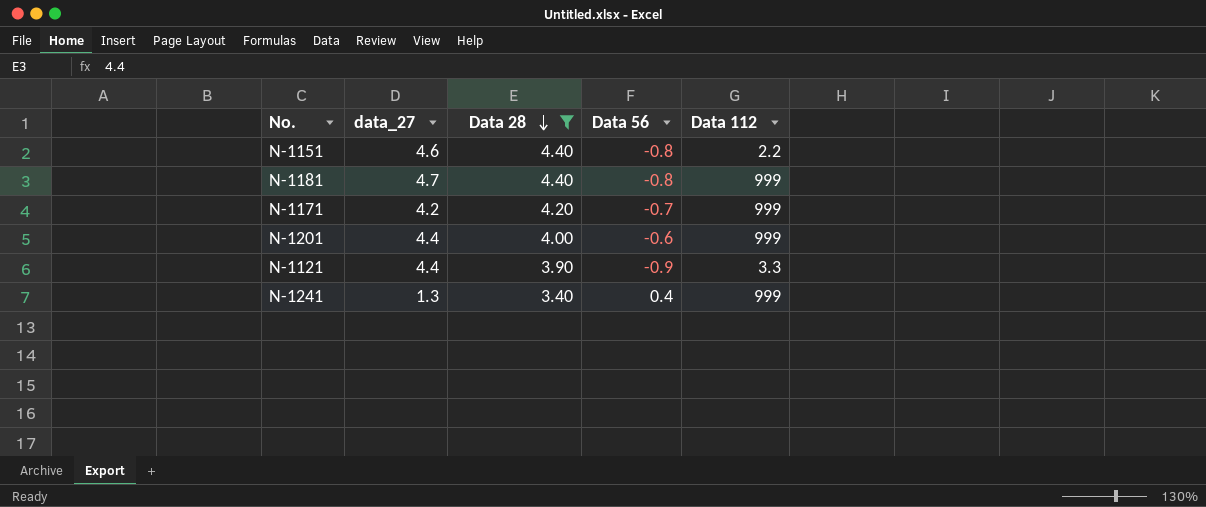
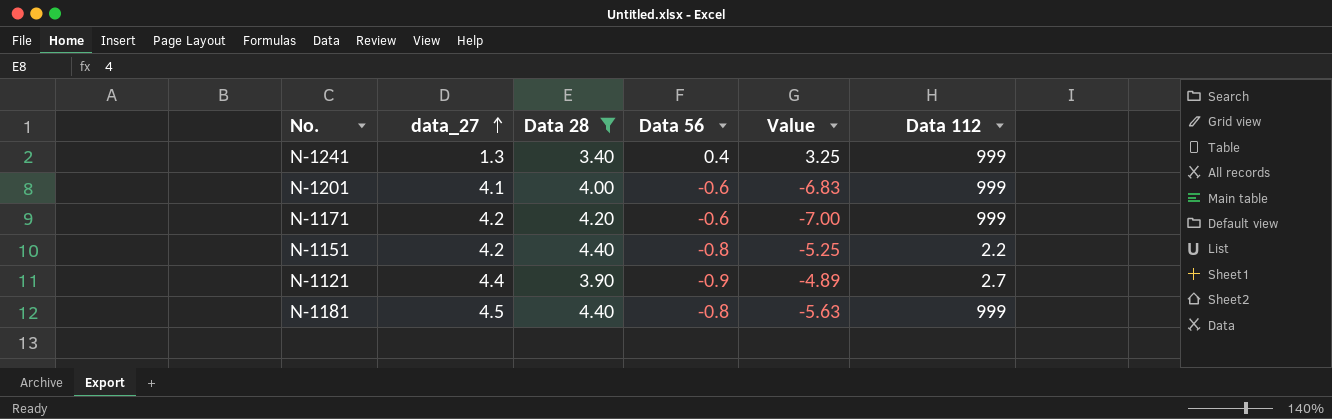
row order: Data 28 descending -> data_27 ascending
column Value | formula: none -> [data_27] / [Data 56]
N-1201 | data_27: 4.4 -> 4.1
N-1171 | Data 56: -0.7 -> -0.6
N-1151 | data_27: 4.6 -> 4.2
N-1121 | Data 112: 3.3 -> 2.7
N-1181 | data_27: 4.7 -> 4.5

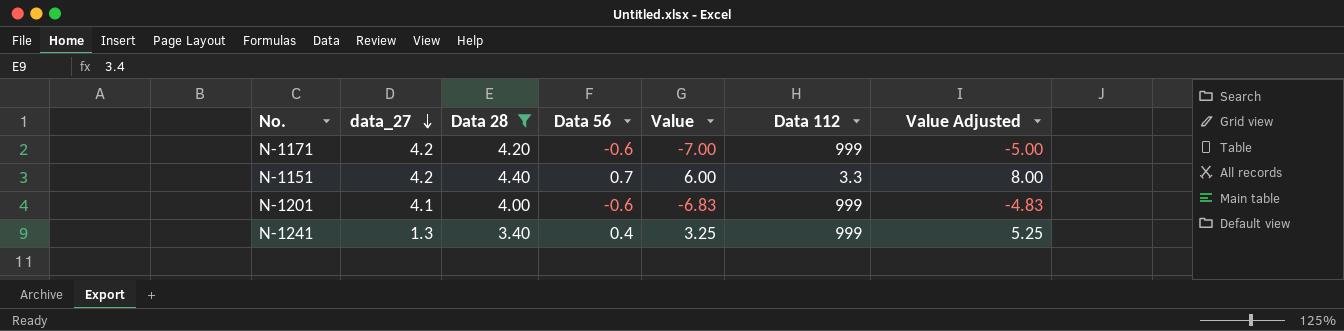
row order: data_27 ascending -> data_27 descending
column Value Adjusted | formula: none -> [Value] + 2
row N-1121: 4.4 | 3.90 | -0.9 | -4.89 | 2.7 -> none
row N-1181: 4.5 | 4.40 | -0.8 | -5.63 | 999 -> none
N-1151 | Data 56: -0.8 -> 0.7
N-1151 | Value: -5.25 -> 6.00
N-1151 | Data 112: 2.2 -> 3.3

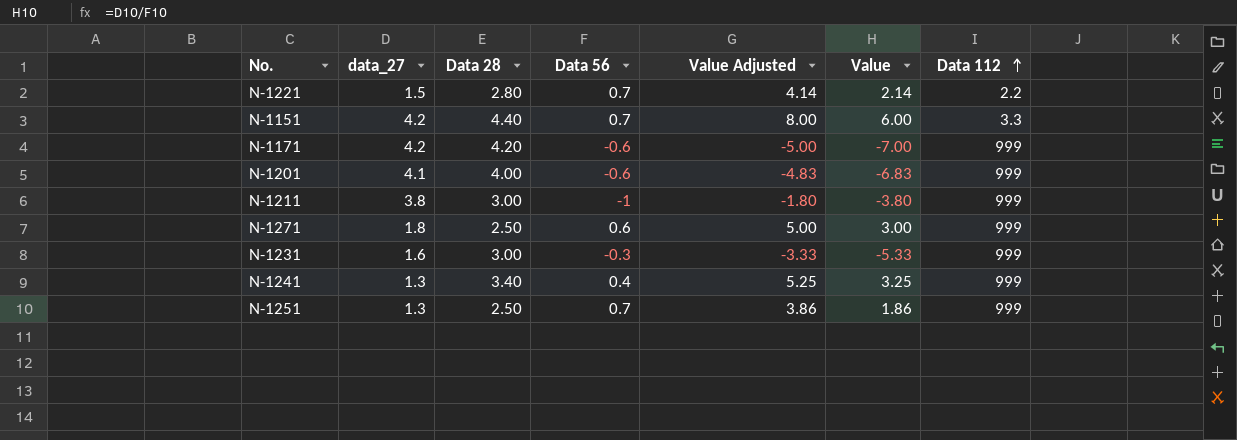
filter: Data 28 >= 3.40 -> none
row order: data_27 descending -> Data 112 ascending
column Value Adjusted | position: 7 -> 5

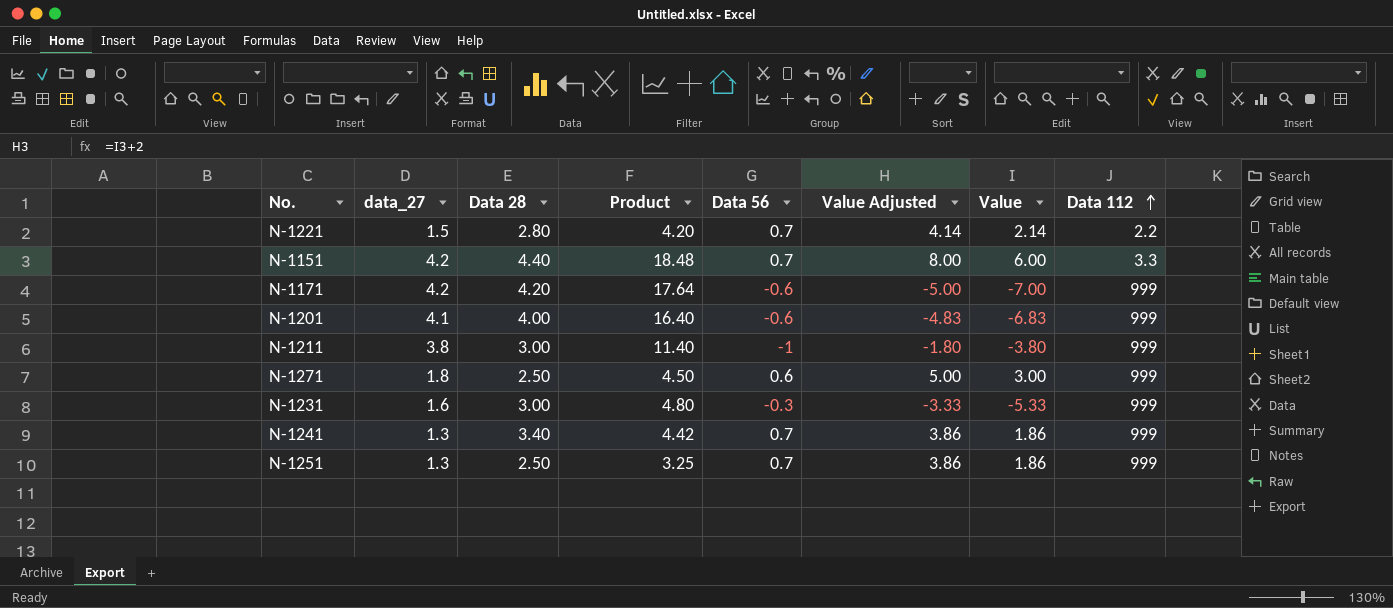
column Product | formula: none -> [data_27] * [Data 28]
N-1241 | Data 56: 0.4 -> 0.7
N-1241 | Value Adjusted: 5.25 -> 3.86
N-1241 | Value: 3.25 -> 1.86

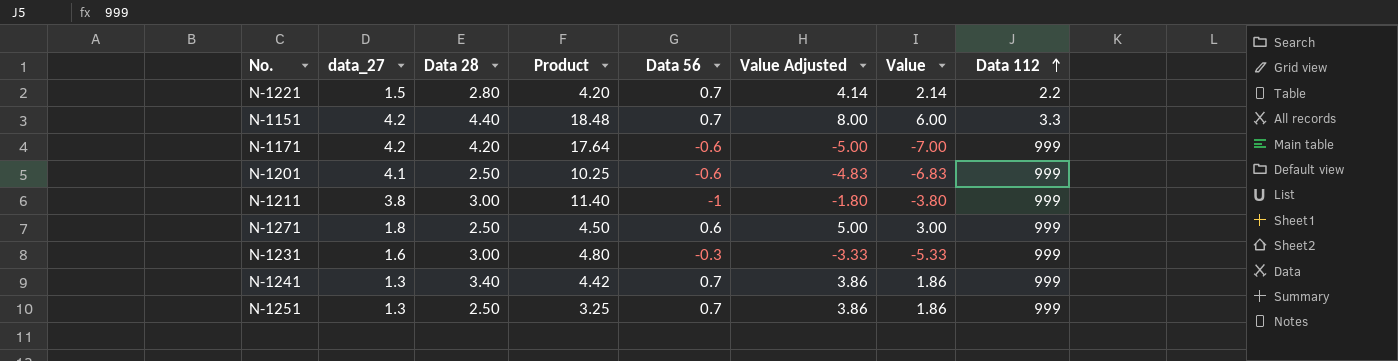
N-1201 | Data 28: 4.00 -> 2.50
N-1201 | Product: 16.40 -> 10.25

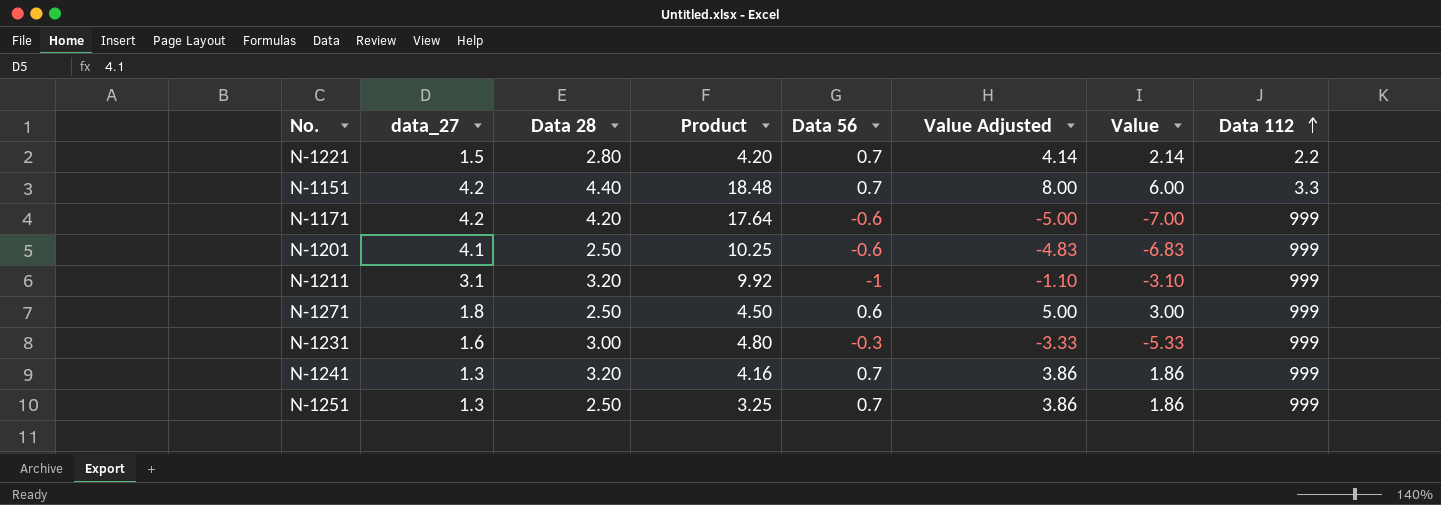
N-1211 | data_27: 3.8 -> 3.1
N-1211 | Data 28: 3.00 -> 3.20
N-1211 | Product: 11.40 -> 9.92
N-1211 | Value Adjusted: -1.80 -> -1.10
N-1211 | Value: -3.80 -> -3.10
N-1241 | Data 28: 3.40 -> 3.20
N-1241 | Product: 4.42 -> 4.16

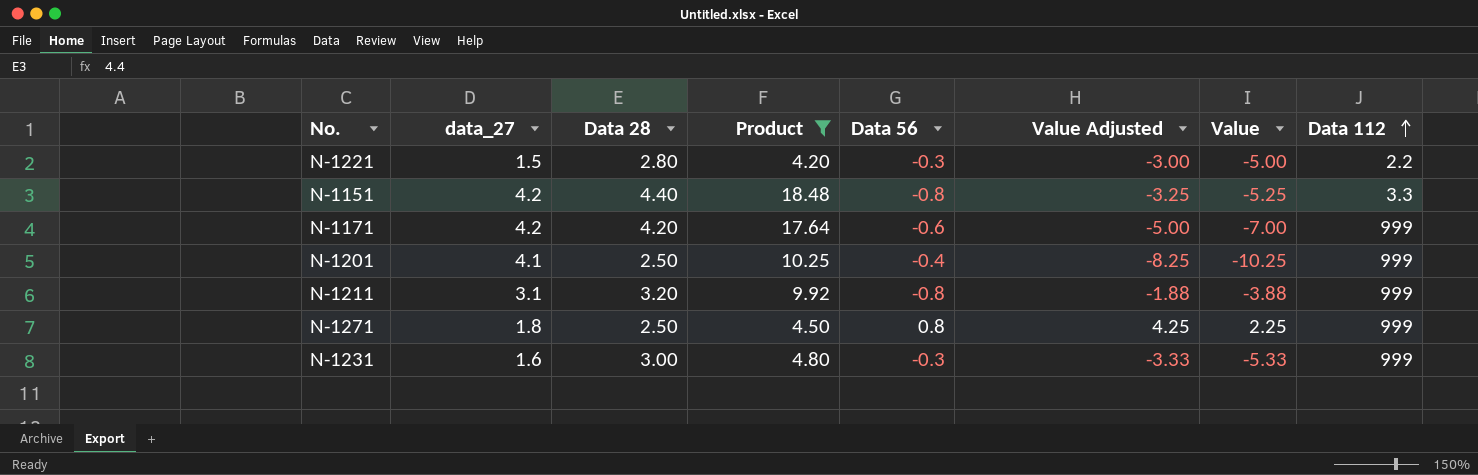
filter: none -> Product >= 4.20
N-1221 | Data 56: 0.7 -> -0.3
N-1221 | Value Adjusted: 4.14 -> -3.00
N-1221 | Value: 2.14 -> -5.00
N-1151 | Data 56: 0.7 -> -0.8
N-1151 | Value Adjusted: 8.00 -> -3.25
N-1151 | Value: 6.00 -> -5.25
N-1201 | Data 56: -0.6 -> -0.4
N-1201 | Value Adjusted: -4.83 -> -8.25
N-1201 | Value: -6.83 -> -10.25
N-1211 | Data 56: -1 -> -0.8
N-1211 | Value Adjusted: -1.10 -> -1.88
N-1211 | Value: -3.10 -> -3.88
N-1271 | Data 56: 0.6 -> 0.8
N-1271 | Value Adjusted: 5.00 -> 4.25
N-1271 | Value: 3.00 -> 2.25

